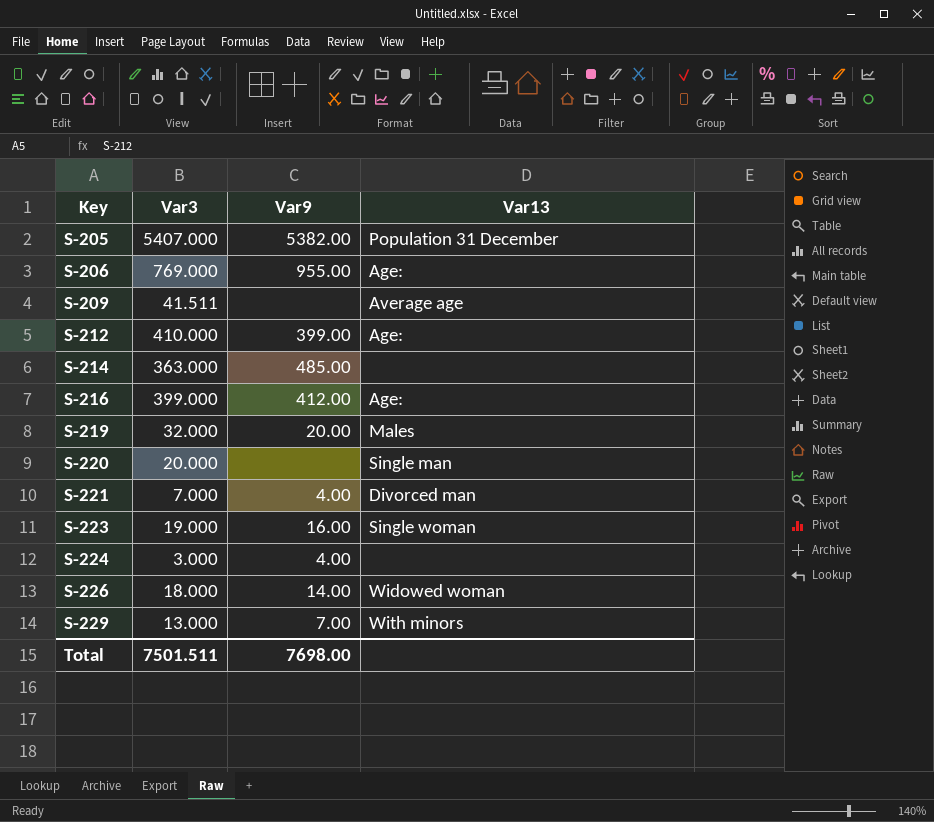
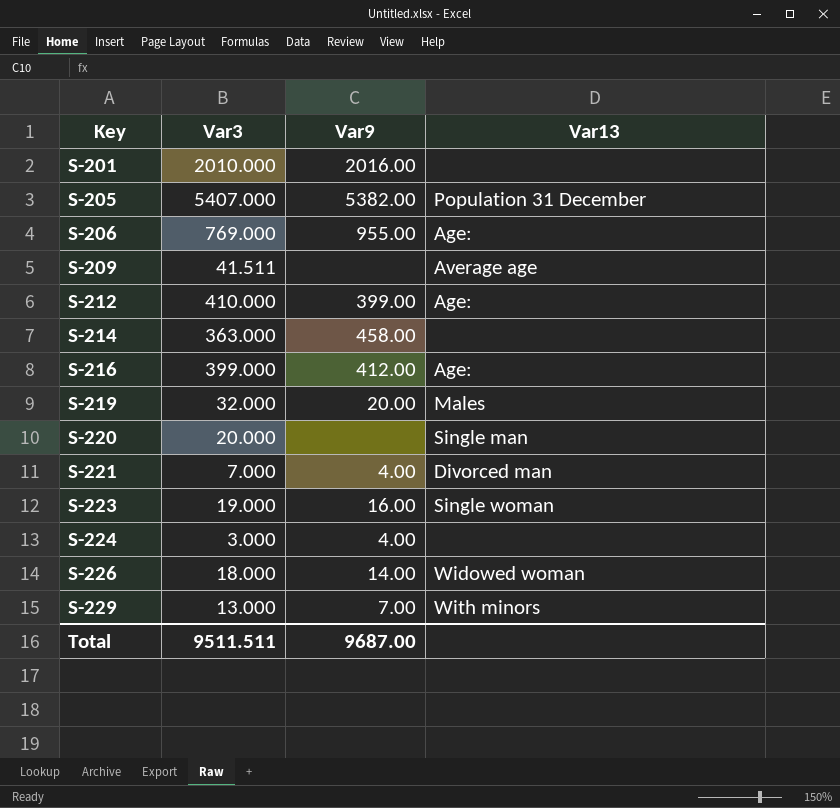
row S-201: none -> 2010.000 | 2016.00 | none
S-214 | Var9: 485.00 -> 458.00
Total | Var3: 7501.511 -> 9511.511
Total | Var9: 7698.00 -> 9687.00

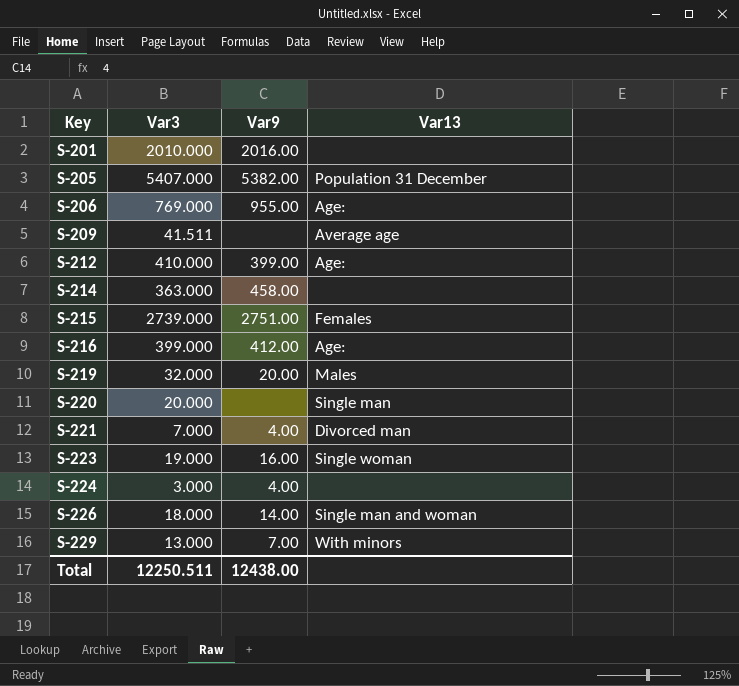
row S-215: none -> 2739.000 | 2751.00 | Females
S-226 | Var13: Widowed woman -> Single man and woman
Total | Var3: 9511.511 -> 12250.511
Total | Var9: 9687.00 -> 12438.00

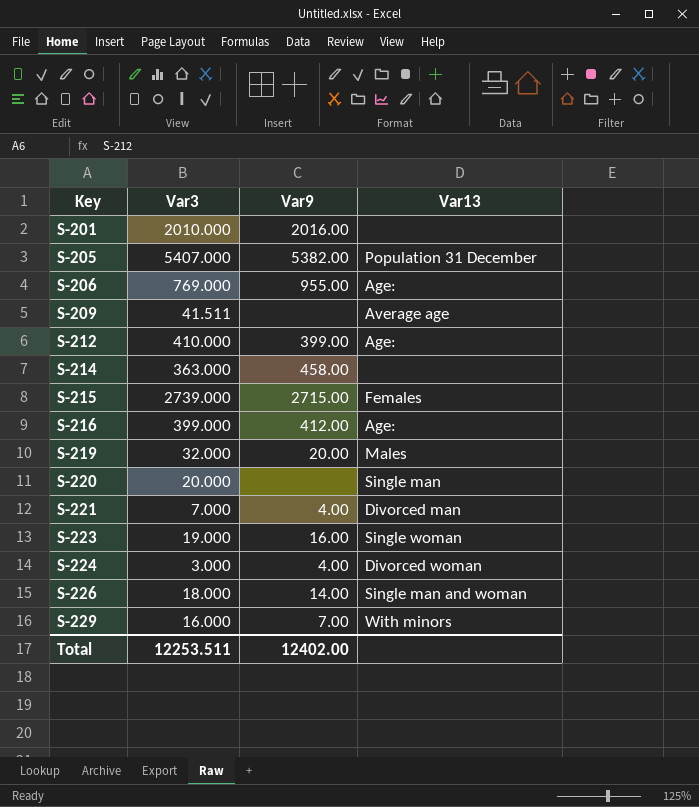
S-215 | Var9: 2751.00 -> 2715.00
S-224 | Var13: none -> Divorced woman
S-229 | Var3: 13.000 -> 16.000
Total | Var3: 12250.511 -> 12253.511
Total | Var9: 12438.00 -> 12402.00

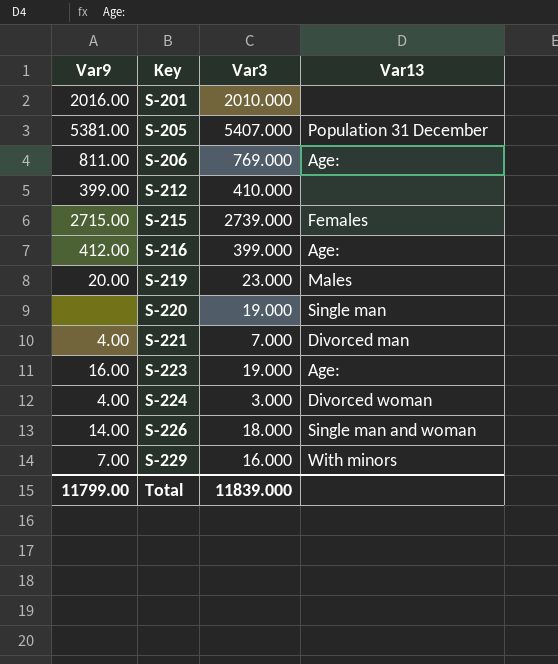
column Var9 | position: 3 -> 1
row S-209: 41.511 | none | Average age -> none
row S-214: 363.000 | 458.00 | none -> none
S-205 | Var9: 5382.00 -> 5381.00
S-206 | Var9: 955.00 -> 811.00
S-212 | Var13: Age: -> none
S-219 | Var3: 32.000 -> 23.000
S-220 | Var3: 20.000 -> 19.000
S-223 | Var13: Single woman -> Age:
Total | Var9: 12402.00 -> 11799.00
Total | Var3: 12253.511 -> 11839.000

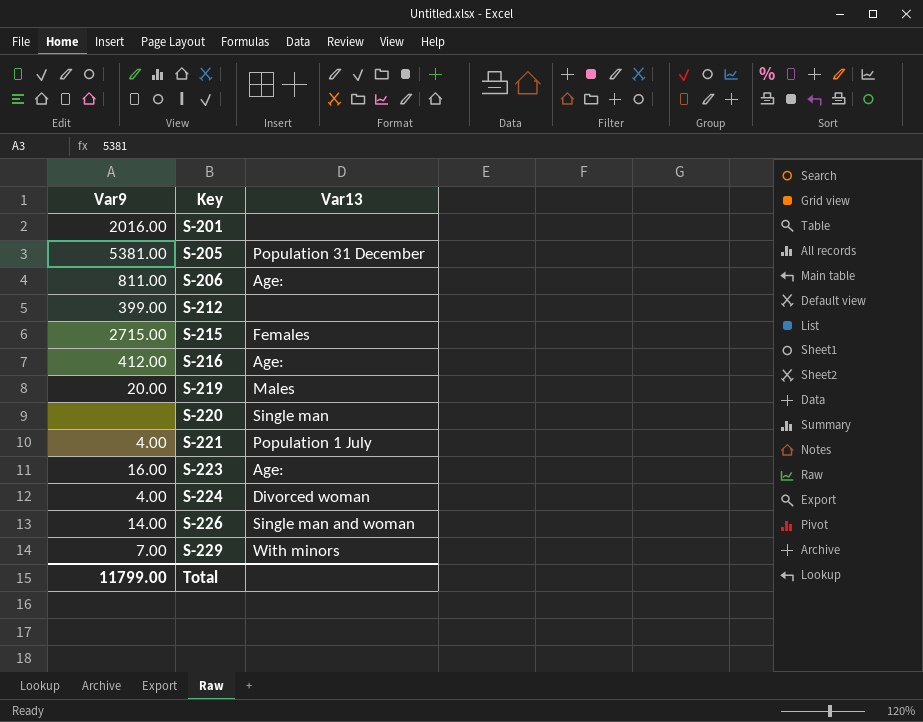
column Var3 | position: 3 -> none
S-221 | Var13: Divorced man -> Population 1 July

